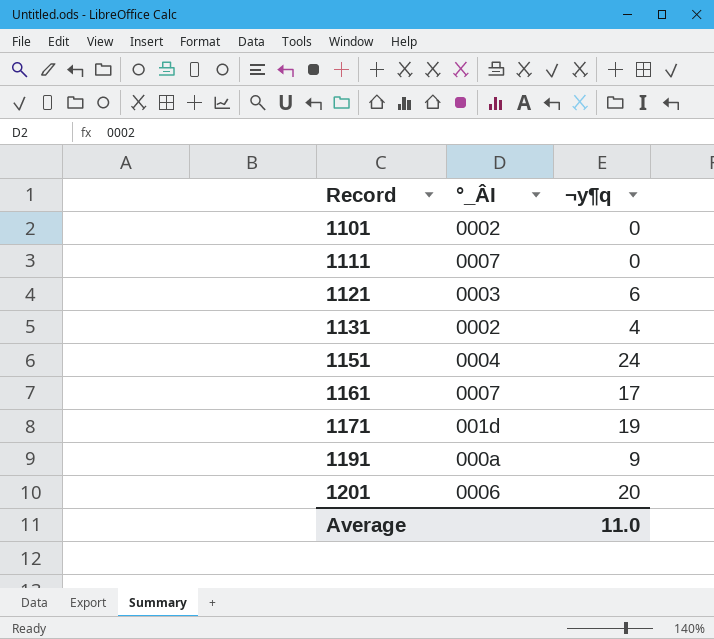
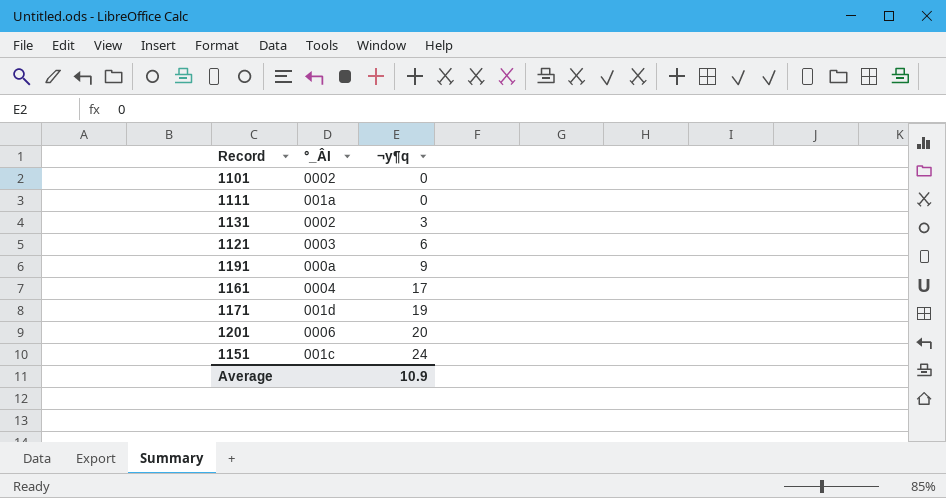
row order: Record ascending -> ¬y¶q ascending
1111 | °_ÂI: 0007 -> 001a
1131 | ¬y¶q: 4 -> 3
1161 | °_ÂI: 0007 -> 0004
1151 | °_ÂI: 0004 -> 001c
Average | ¬y¶q: 11.0 -> 10.9

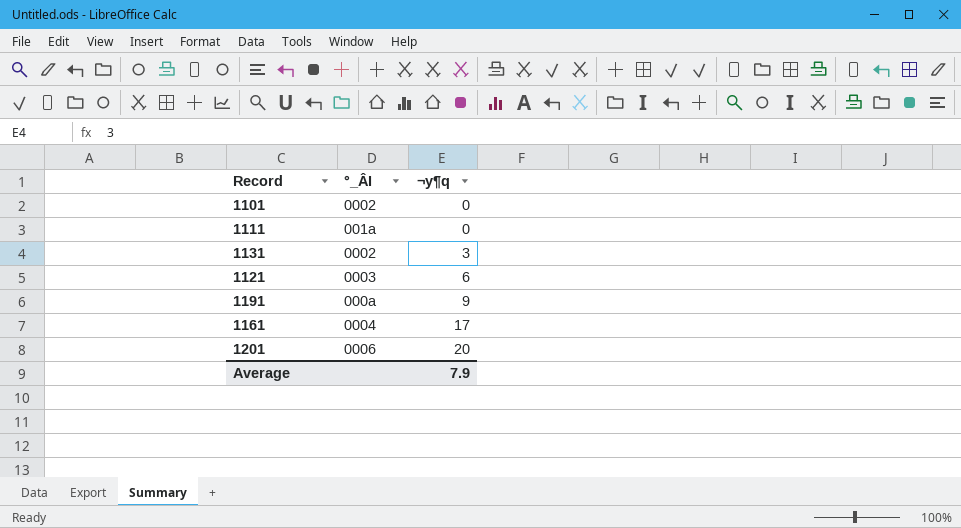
row 1171: 001d | 19 -> none
row 1151: 001c | 24 -> none
Average | ¬y¶q: 10.9 -> 7.9

